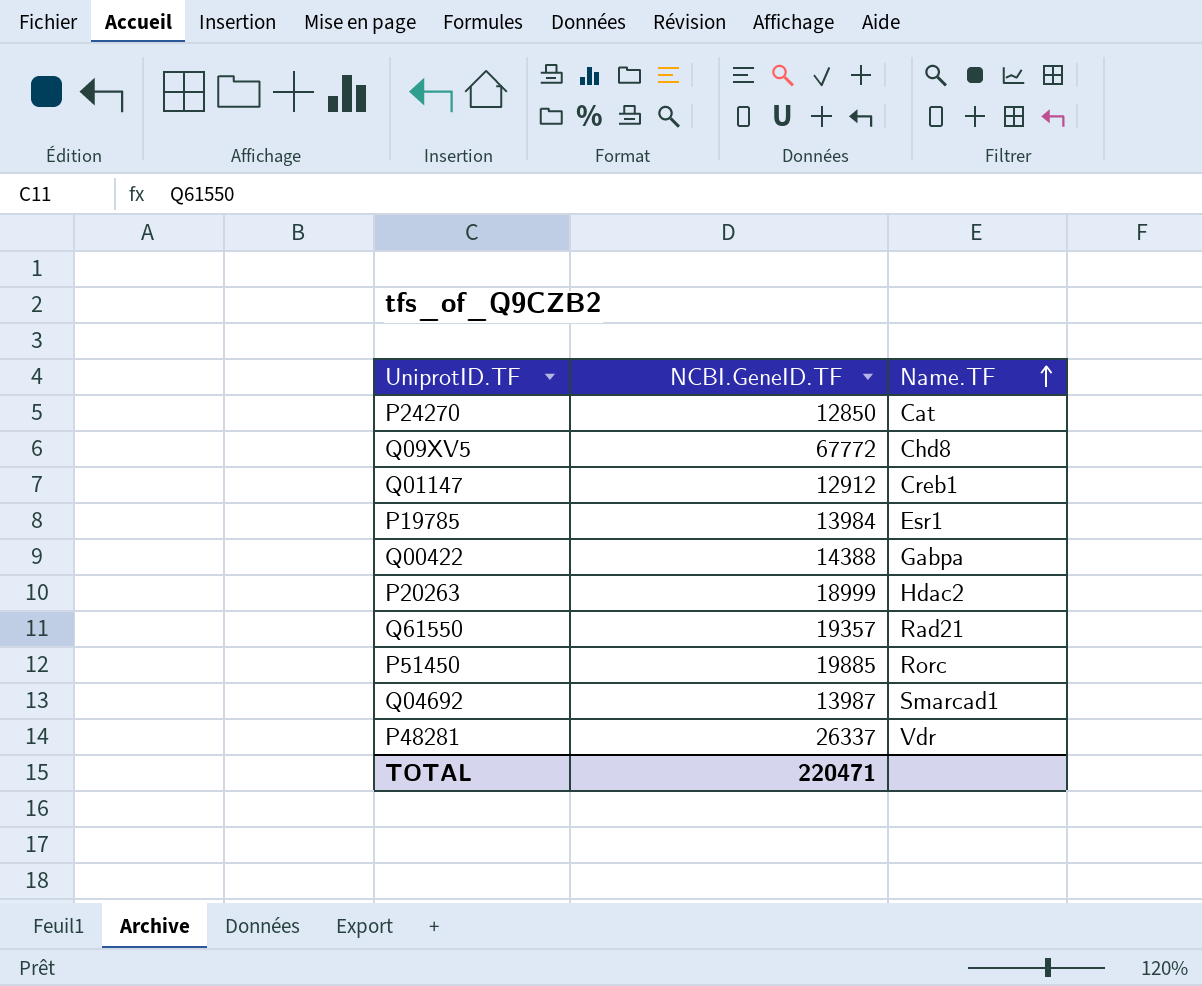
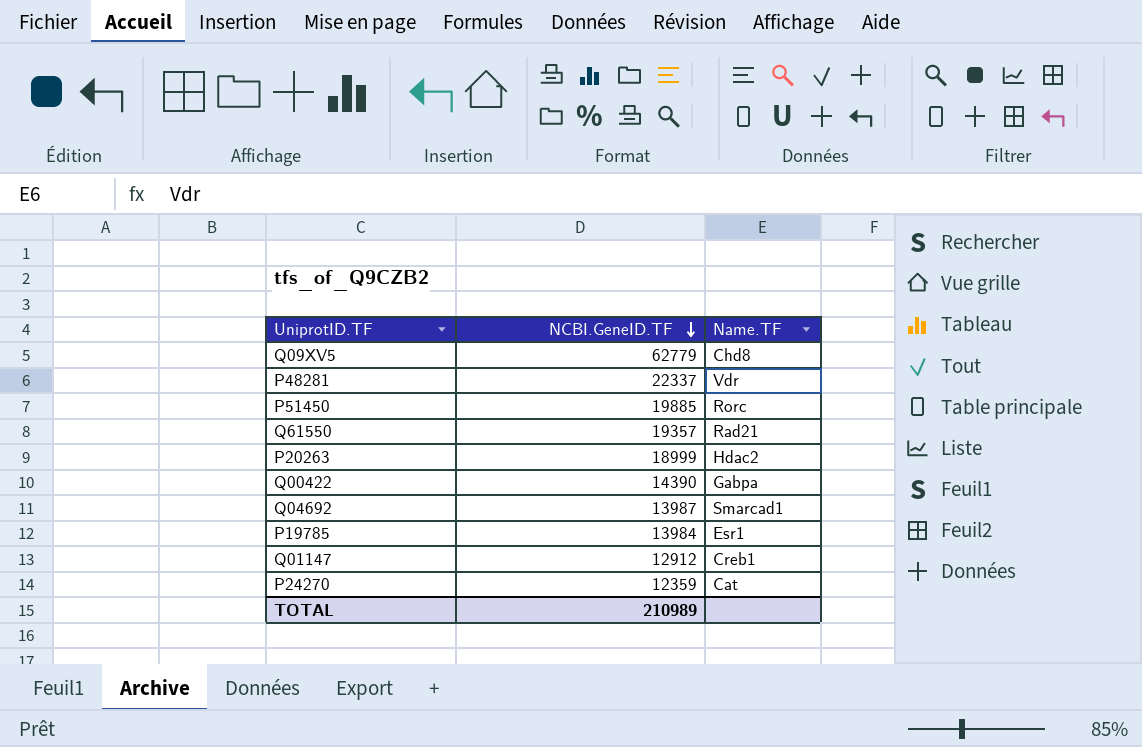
row order: Name.TF ascending -> NCBI.GeneID.TF descending
Q09XV5 | NCBI.GeneID.TF: 67772 -> 62779
P48281 | NCBI.GeneID.TF: 26337 -> 22337
Q00422 | NCBI.GeneID.TF: 14388 -> 14390
P24270 | NCBI.GeneID.TF: 12850 -> 12359
TOTAL | NCBI.GeneID.TF: 220471 -> 210989

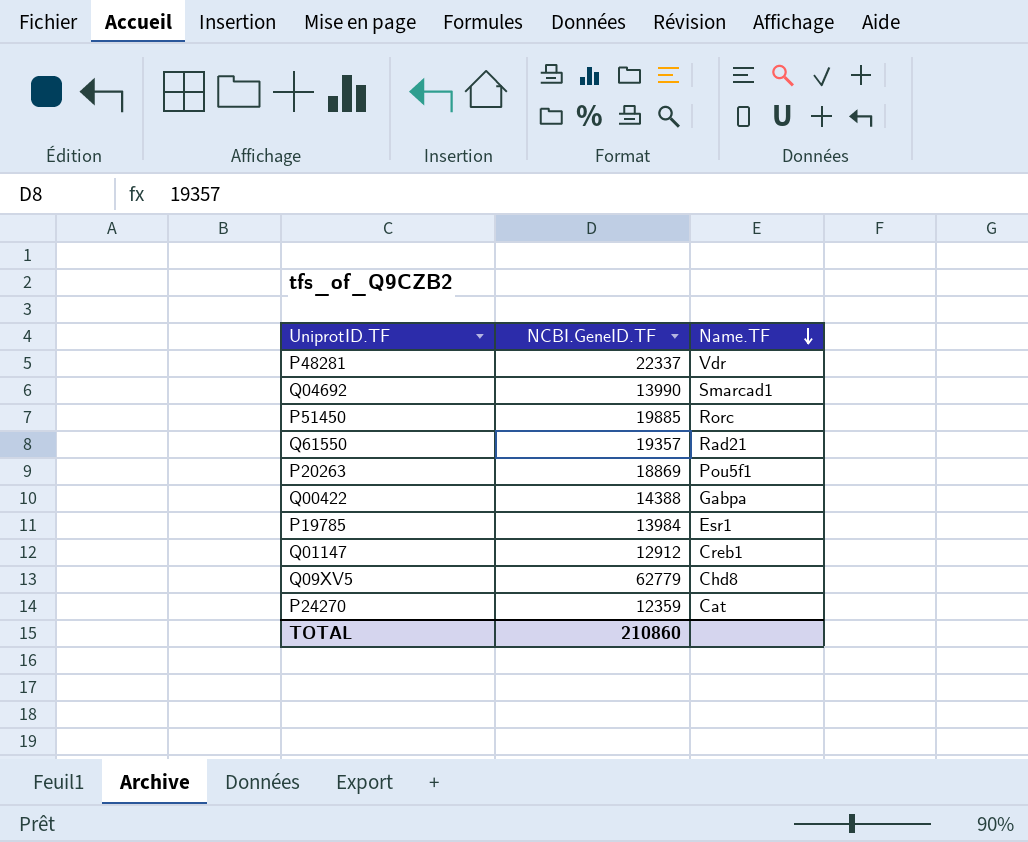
row order: NCBI.GeneID.TF descending -> Name.TF descending
Q04692 | NCBI.GeneID.TF: 13987 -> 13990
P20263 | NCBI.GeneID.TF: 18999 -> 18869
P20263 | Name.TF: Hdac2 -> Pou5f1
Q00422 | NCBI.GeneID.TF: 14390 -> 14388
TOTAL | NCBI.GeneID.TF: 210989 -> 210860

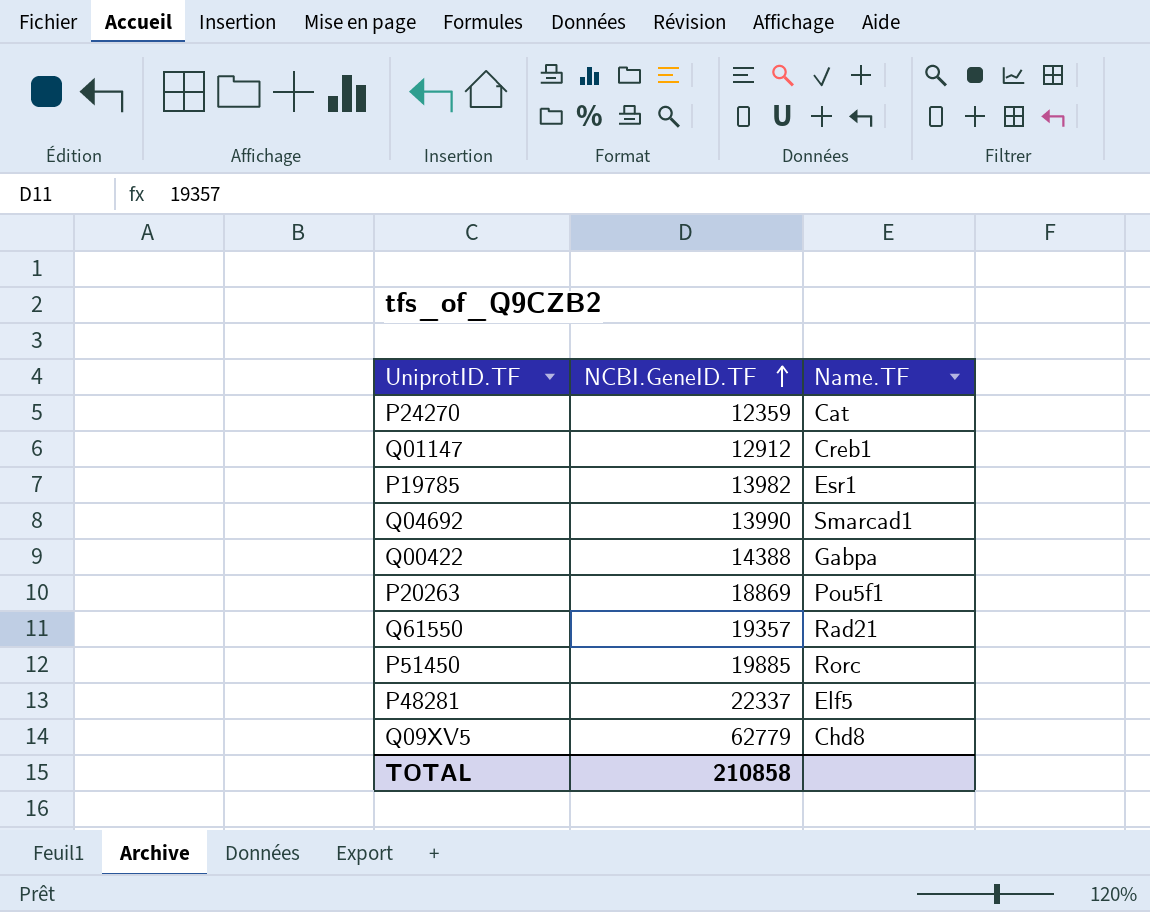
row order: Name.TF descending -> NCBI.GeneID.TF ascending
P19785 | NCBI.GeneID.TF: 13984 -> 13982
P48281 | Name.TF: Vdr -> Elf5
TOTAL | NCBI.GeneID.TF: 210860 -> 210858

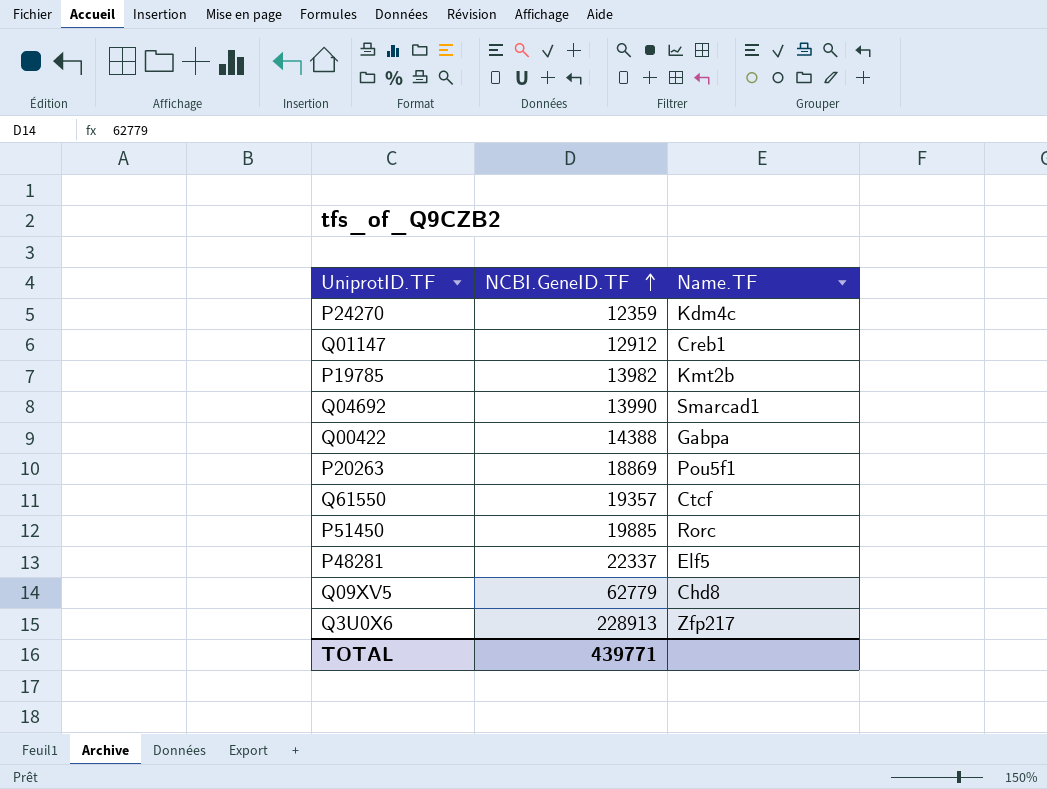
P24270 | Name.TF: Cat -> Kdm4c
P19785 | Name.TF: Esr1 -> Kmt2b
Q61550 | Name.TF: Rad21 -> Ctcf
row Q3U0X6: none -> 228913 | Zfp217
TOTAL | NCBI.GeneID.TF: 210858 -> 439771

